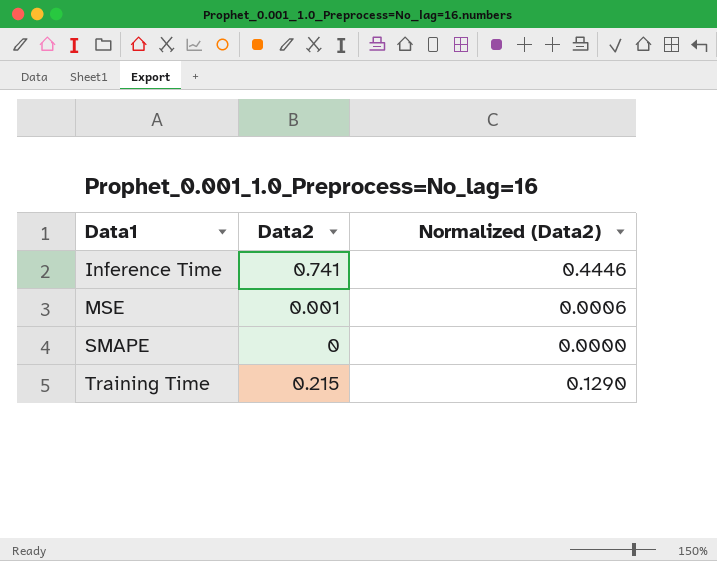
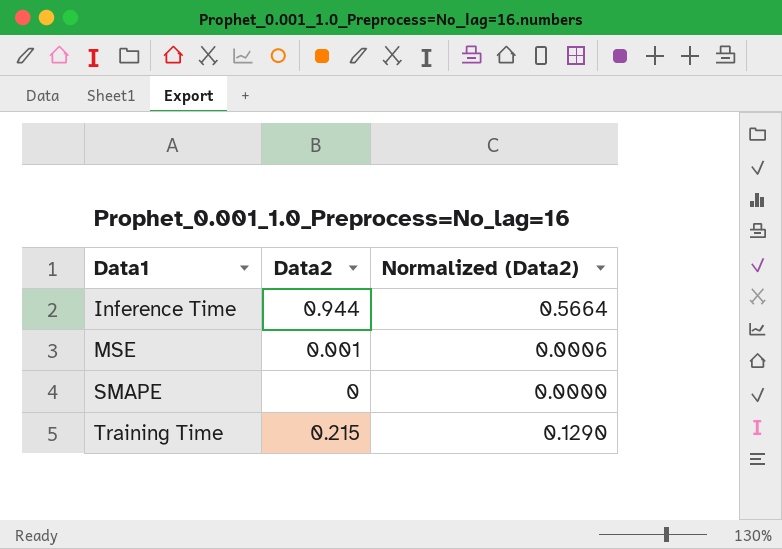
Inference Time | Data2: 0.741 -> 0.944
Inference Time | Normalized (Data2): 0.4446 -> 0.5664

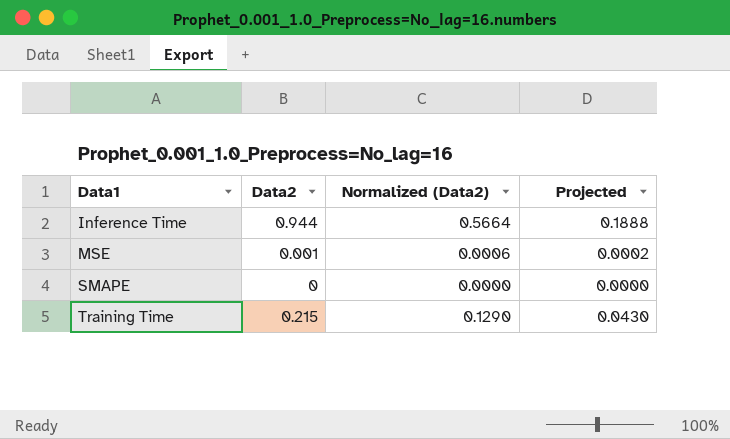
column Projected | formula: none -> [Data2] * 0.2

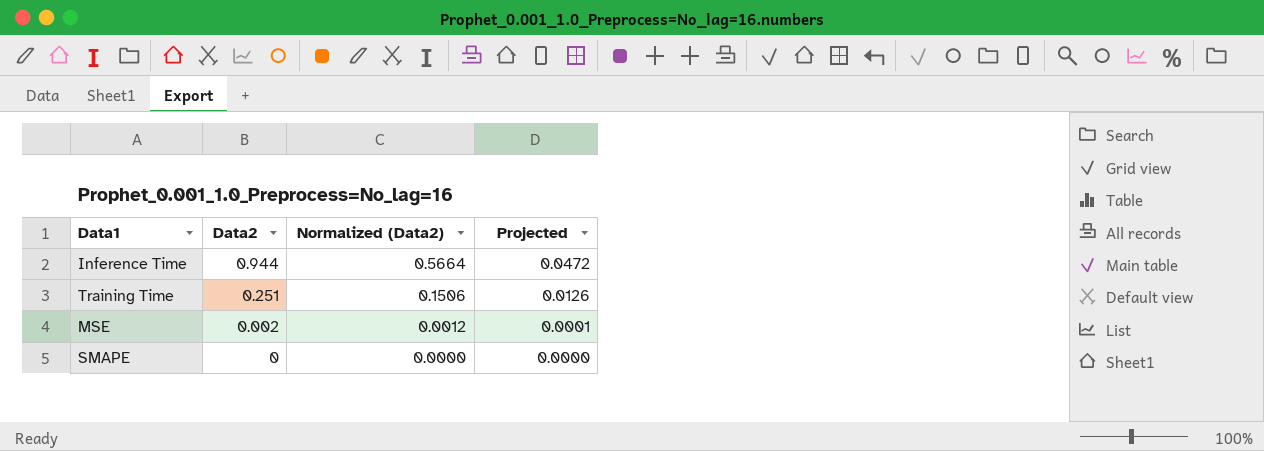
row order: Data1 ascending -> Data2 descending
column Projected | formula: [Data2] * 0.2 -> [Data2] * 0.05
Training Time | Data2: 0.215 -> 0.251
Training Time | Normalized (Data2): 0.1290 -> 0.1506
MSE | Data2: 0.001 -> 0.002
MSE | Normalized (Data2): 0.0006 -> 0.0012

